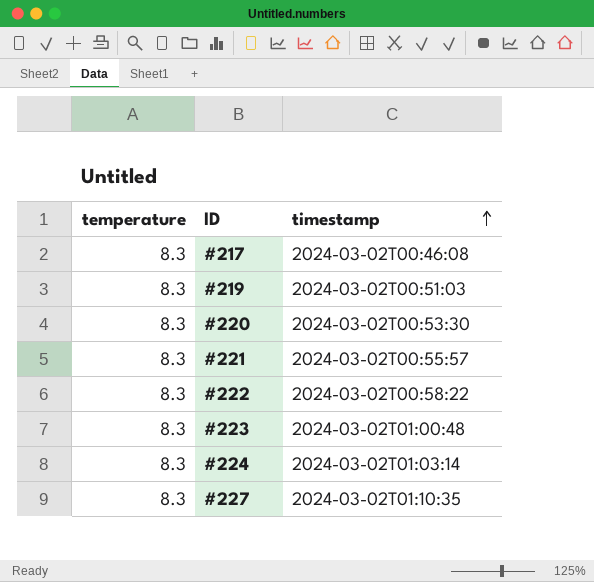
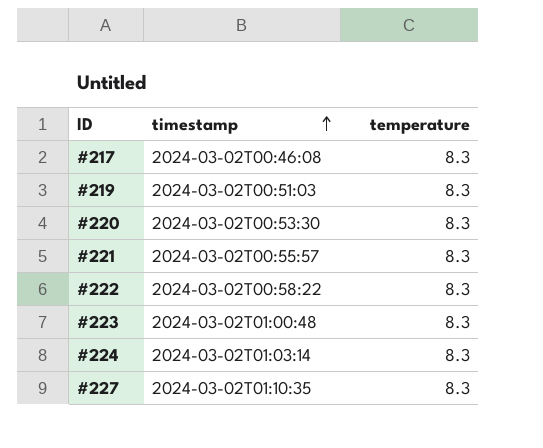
column temperature | position: 1 -> 3

